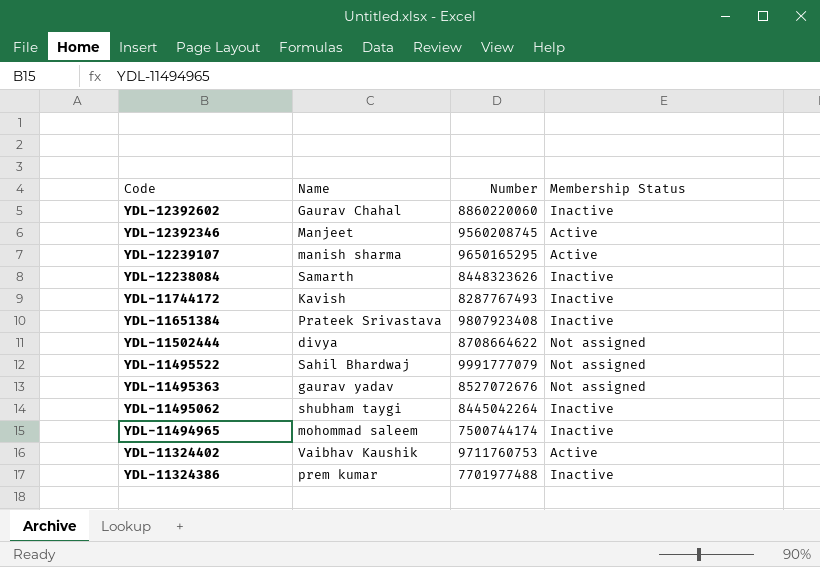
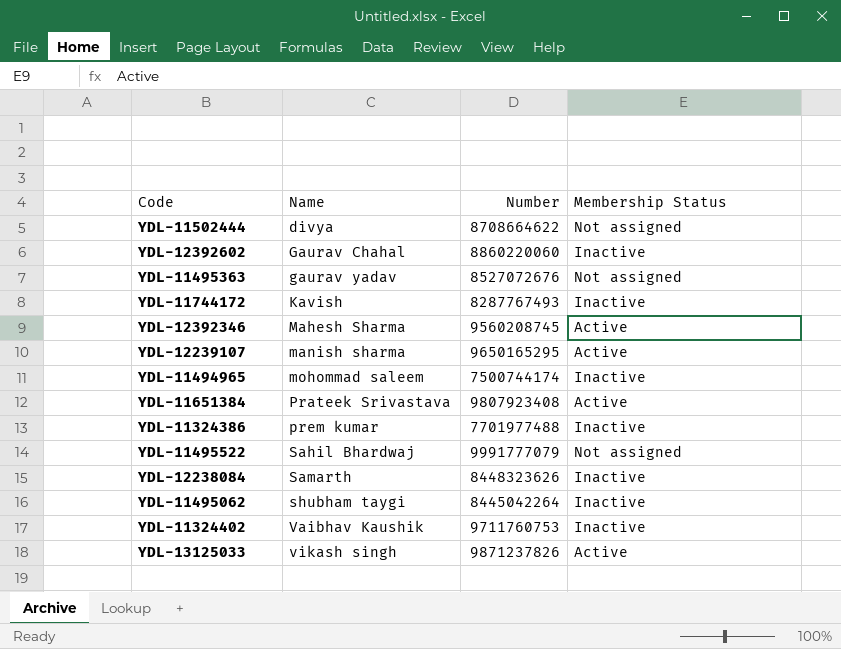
row order: Code descending -> Name ascending
YDL-12392346 | Name: Manjeet -> Mahesh Sharma
YDL-11651384 | Membership Status: Inactive -> Active
YDL-11324402 | Membership Status: Active -> Inactive
row YDL-13125033: none -> vikash singh | 9871237826 | Active

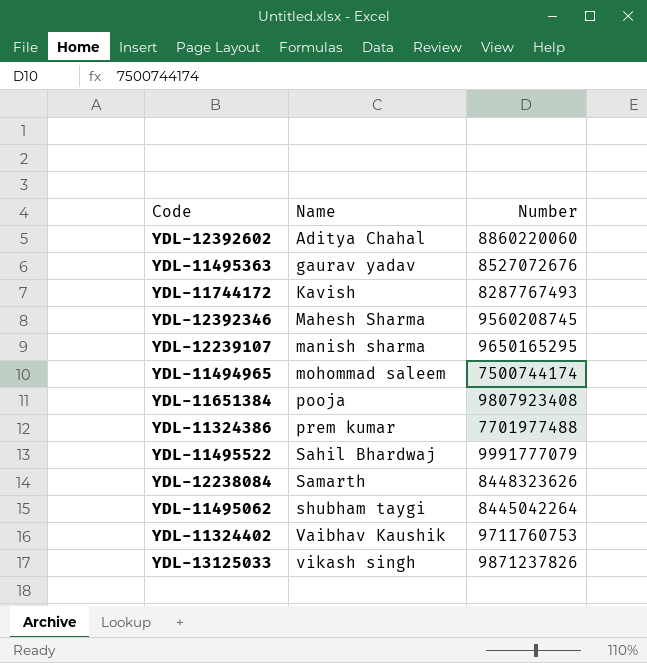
column Membership Status | position: 4 -> none
row YDL-11502444: divya | 8708664622 | Not assigned -> none
YDL-12392602 | Name: Gaurav Chahal -> Aditya Chahal
YDL-11651384 | Name: Prateek Srivastava -> pooja

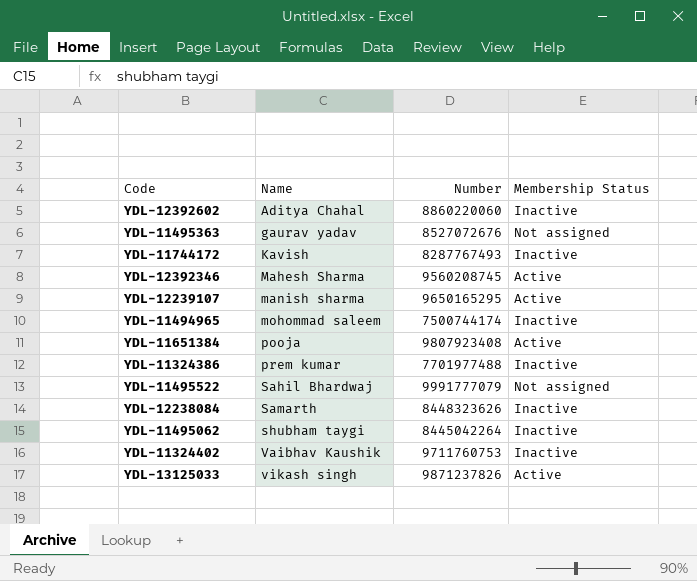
column Membership Status | position: none -> 4

